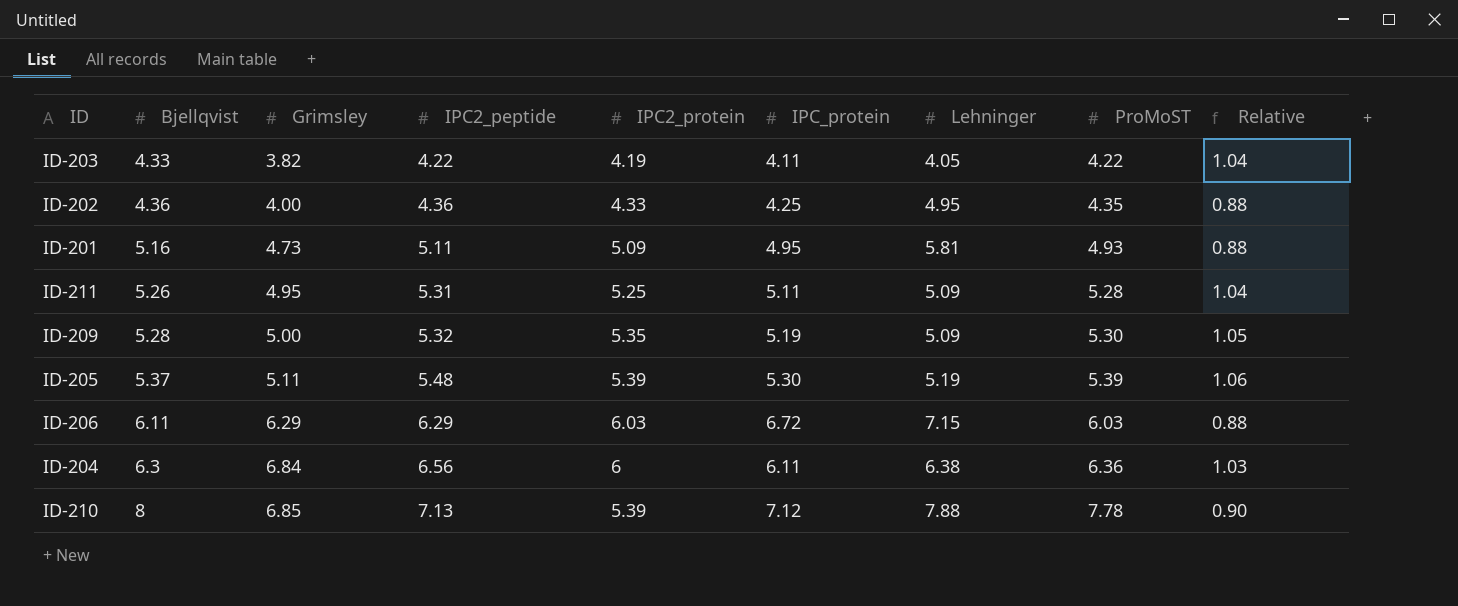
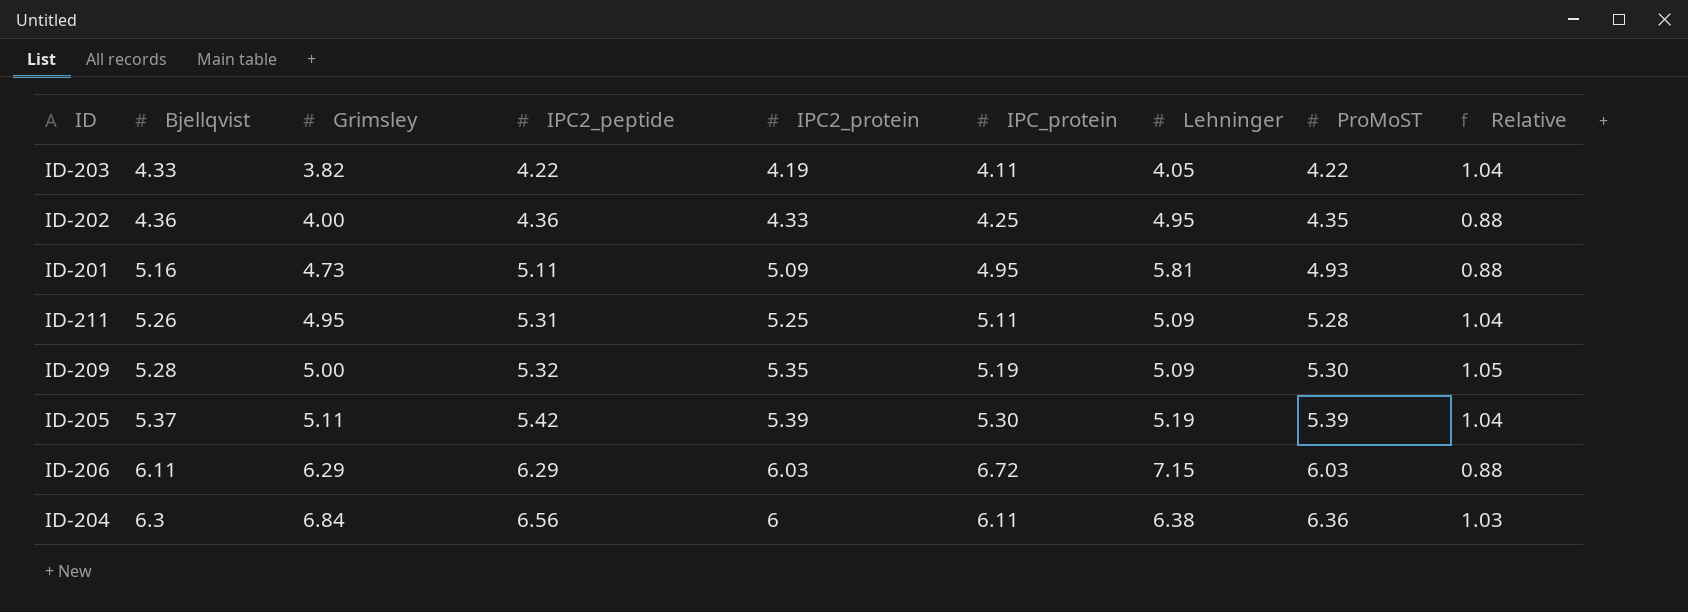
row ID-210: 8 | 6.85 | 7.13 | 5.39 | 7.12 | 7.88 | 7.78 | 0.90 -> none
ID-205 | IPC2_peptide: 5.48 -> 5.42
ID-205 | Relative: 1.06 -> 1.04

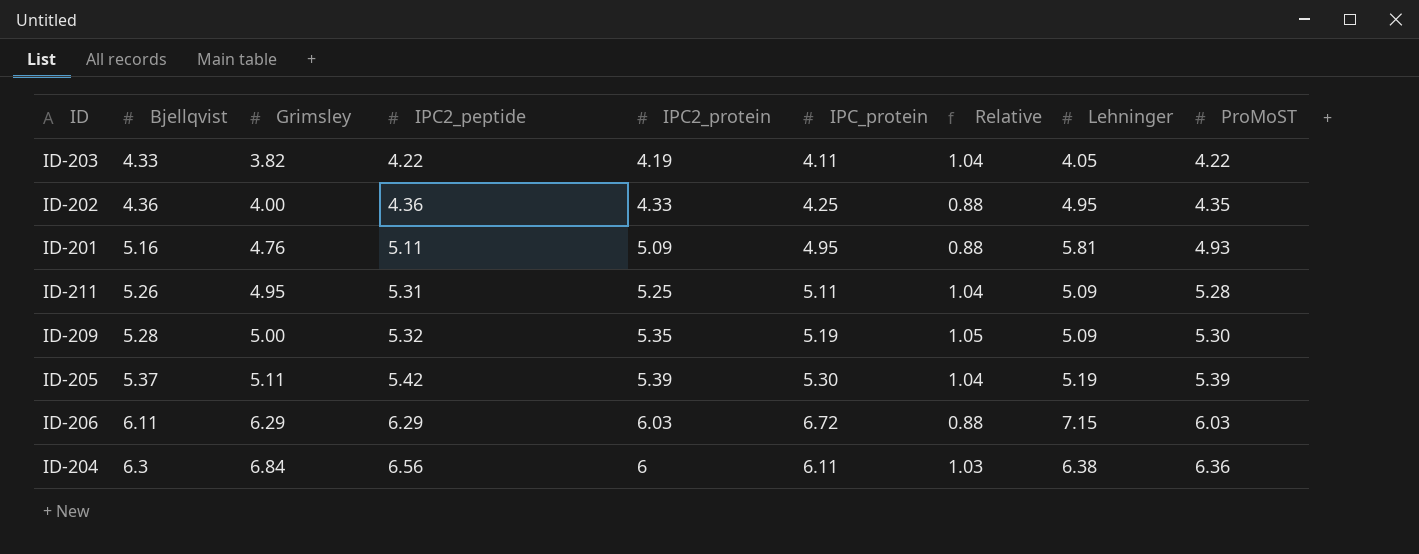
column Relative | position: 9 -> 7
ID-201 | Grimsley: 4.73 -> 4.76

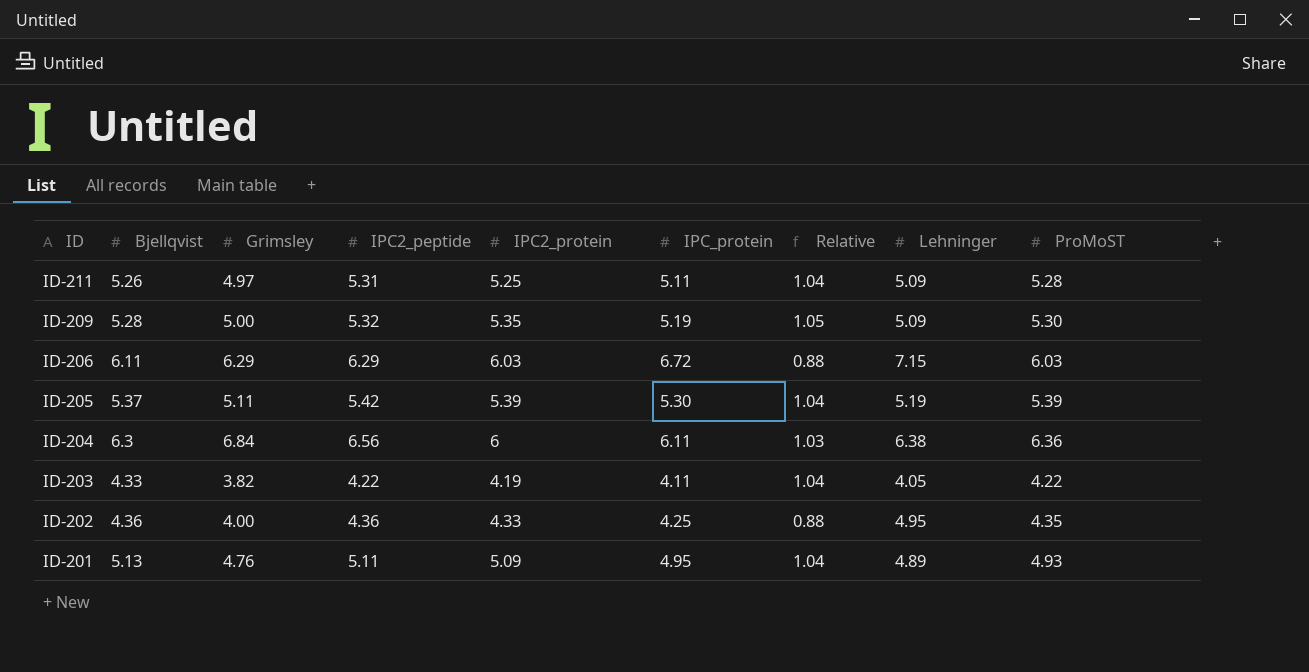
row order: Bjellqvist ascending -> ID descending
ID-211 | Grimsley: 4.95 -> 4.97
ID-201 | Bjellqvist: 5.16 -> 5.13
ID-201 | Relative: 0.88 -> 1.04
ID-201 | Lehninger: 5.81 -> 4.89

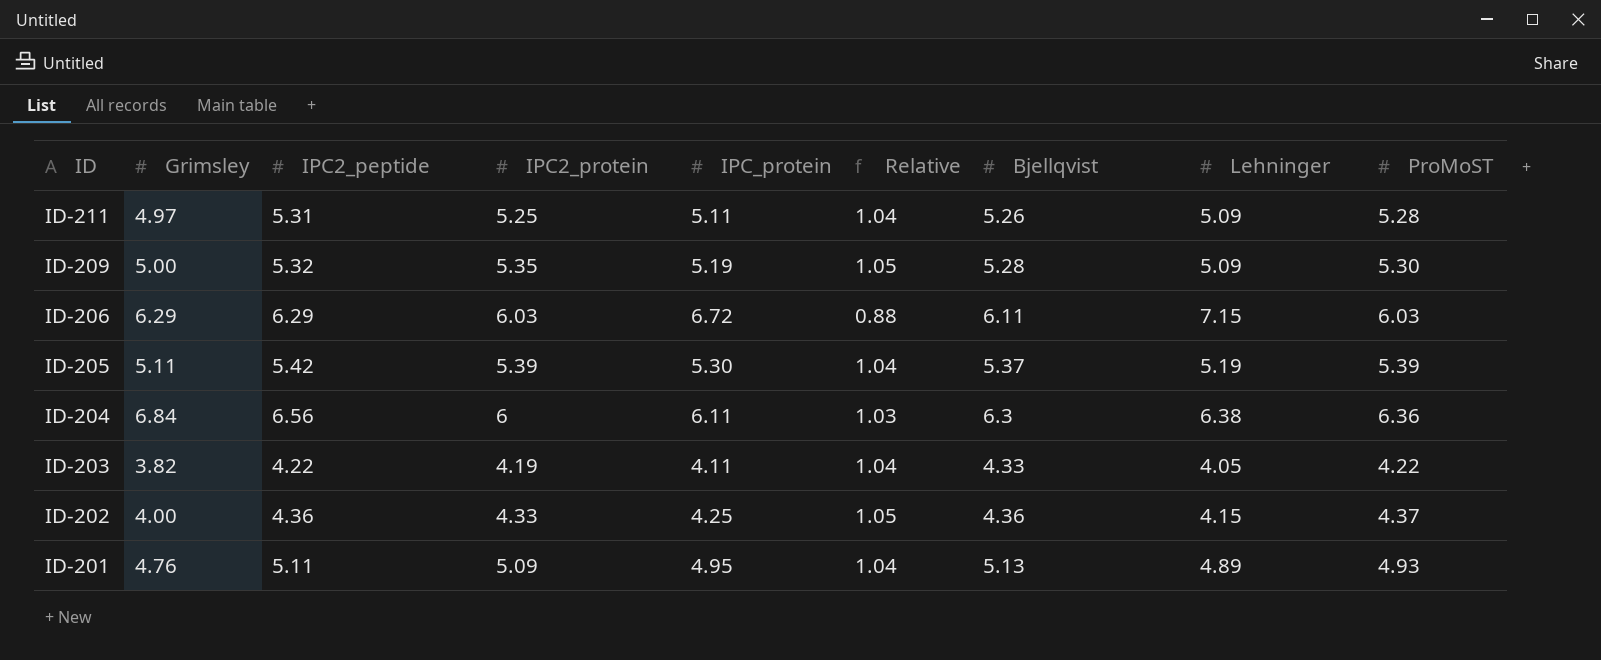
column Bjellqvist | position: 2 -> 7
ID-202 | Relative: 0.88 -> 1.05
ID-202 | Lehninger: 4.95 -> 4.15
ID-202 | ProMoST: 4.35 -> 4.37

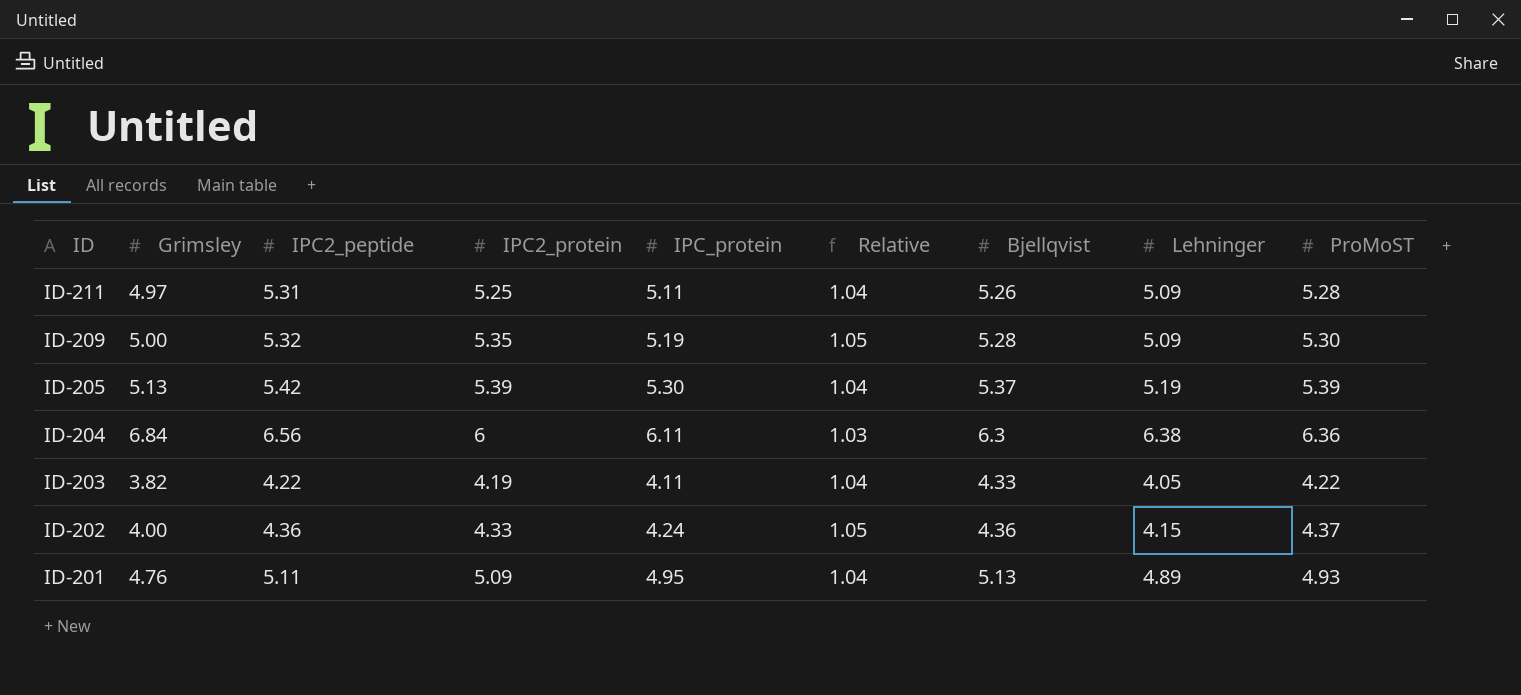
row ID-206: 6.29 | 6.29 | 6.03 | 6.72 | 0.88 | 6.11 | 7.15 | 6.03 -> none
ID-205 | Grimsley: 5.11 -> 5.13
ID-202 | IPC_protein: 4.25 -> 4.24

